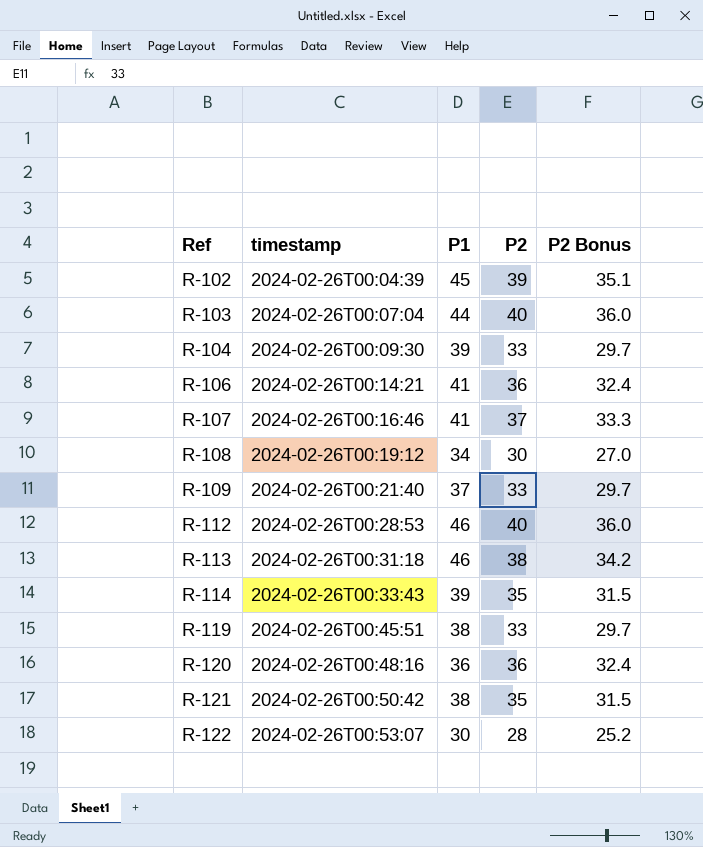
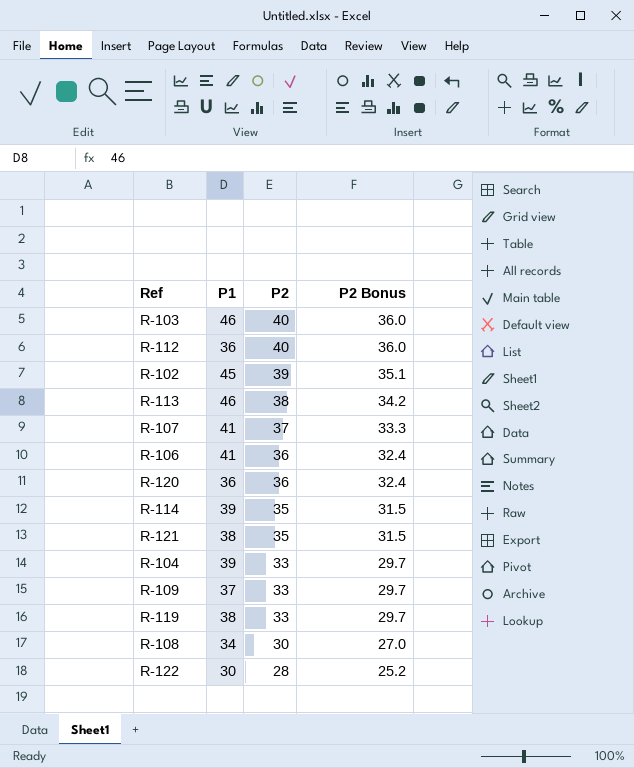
row order: Ref ascending -> P2 descending
column timestamp | position: 2 -> none
R-103 | P1: 44 -> 46
R-112 | P1: 46 -> 36

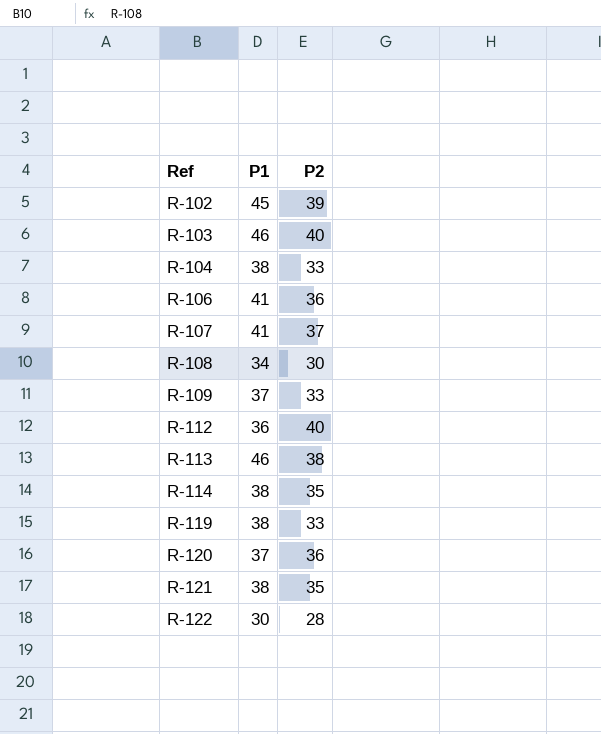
row order: P2 descending -> Ref ascending
column P2 Bonus | formula: [P2] * 0.9 -> none
R-104 | P1: 39 -> 38
R-114 | P1: 39 -> 38
R-120 | P1: 36 -> 37

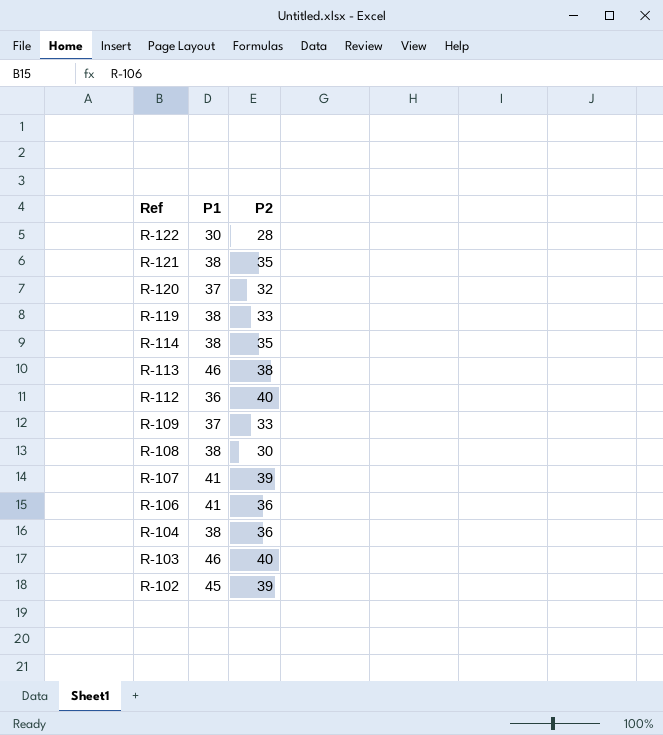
row order: Ref ascending -> Ref descending
R-120 | P2: 36 -> 32
R-108 | P1: 34 -> 38
R-107 | P2: 37 -> 39
R-104 | P2: 33 -> 36

